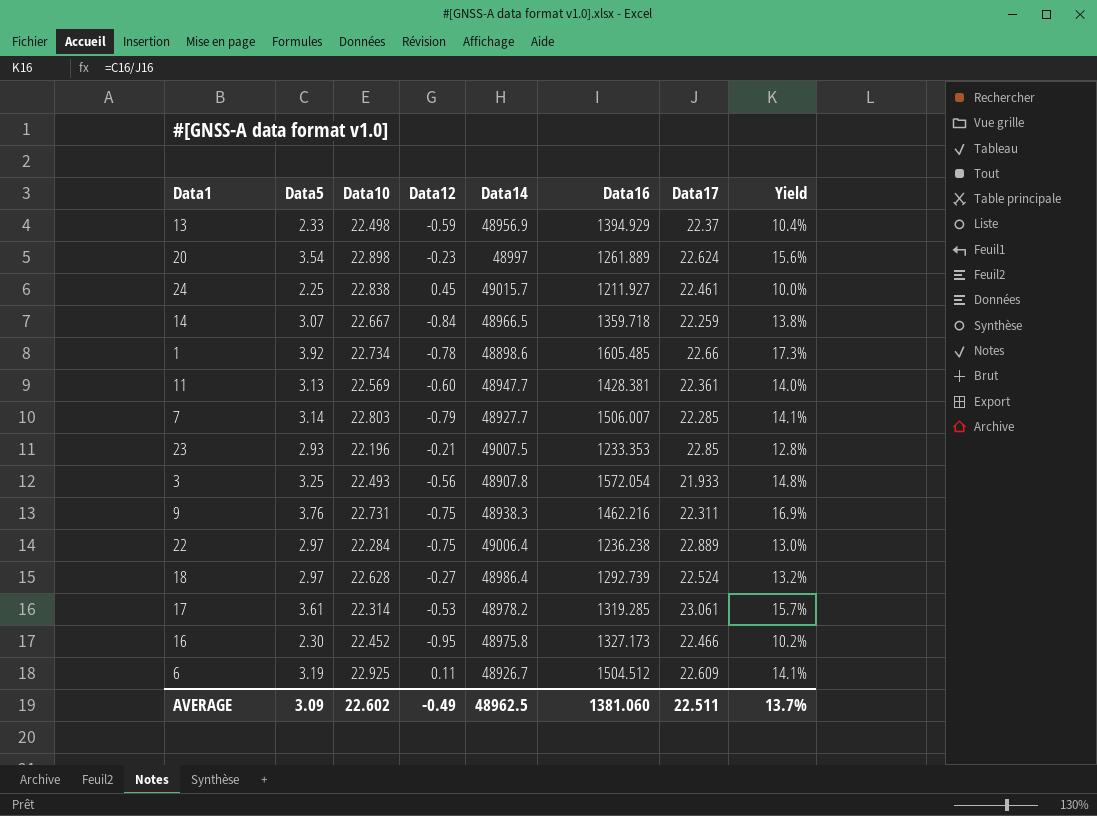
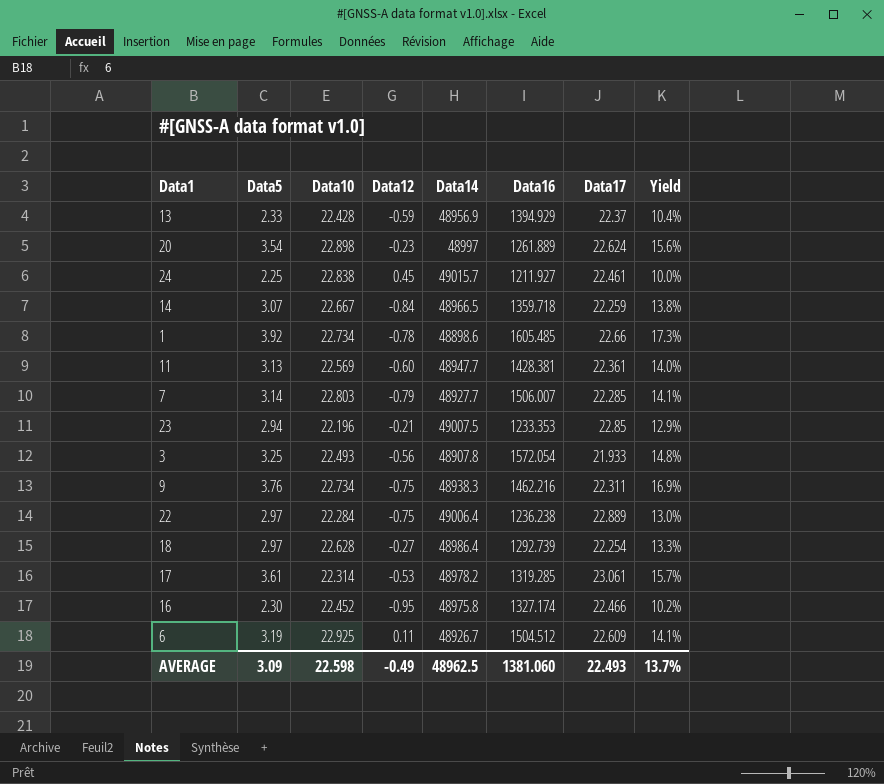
13 | Data10: 22.498 -> 22.428
23 | Data5: 2.93 -> 2.94
23 | Yield: 12.8% -> 12.9%
9 | Data10: 22.731 -> 22.734
18 | Data17: 22.524 -> 22.254
18 | Yield: 13.2% -> 13.3%
16 | Data16: 1327.173 -> 1327.174
AVERAGE | Data10: 22.602 -> 22.598
AVERAGE | Data17: 22.511 -> 22.493

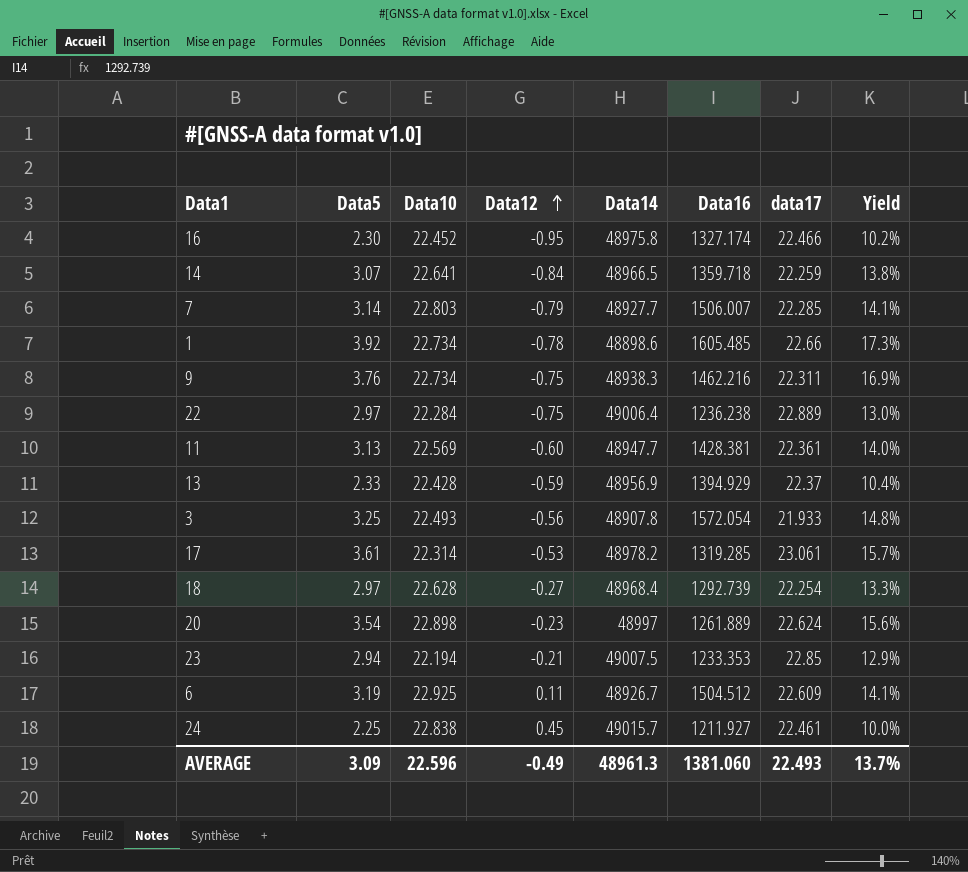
row order: none -> Data12 ascending
column name: Data17 -> data17
14 | Data10: 22.667 -> 22.641
18 | Data14: 48986.4 -> 48968.4
23 | Data10: 22.196 -> 22.194
AVERAGE | Data10: 22.598 -> 22.596
AVERAGE | Data14: 48962.5 -> 48961.3

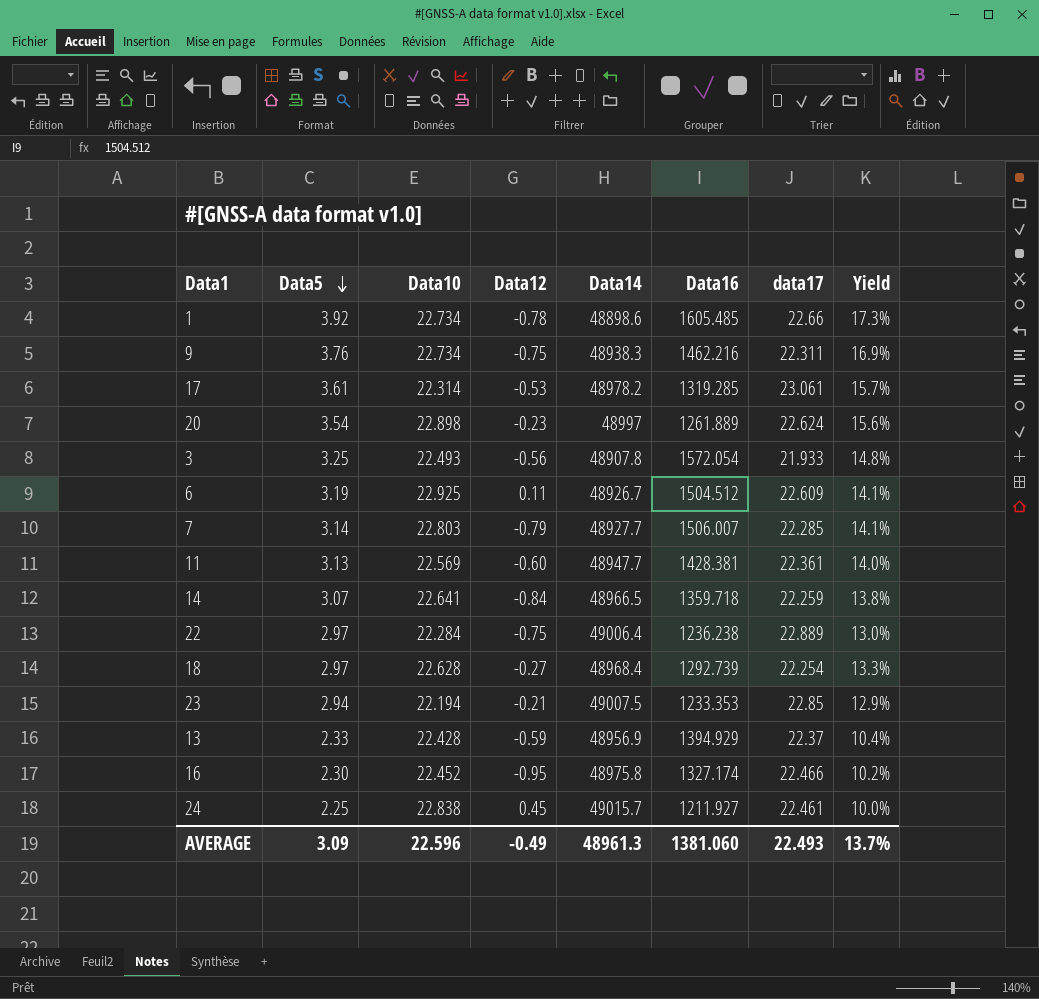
row order: Data12 ascending -> Data5 descending

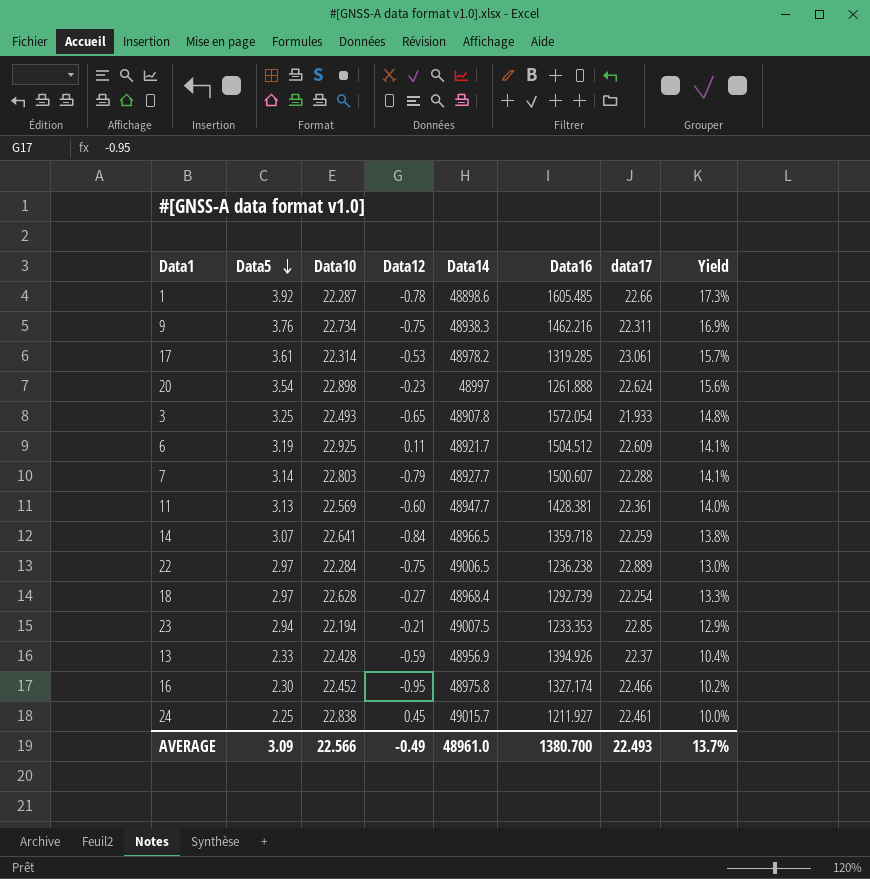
1 | Data10: 22.734 -> 22.287
20 | Data16: 1261.889 -> 1261.888
3 | Data12: -0.56 -> -0.65
6 | Data14: 48926.7 -> 48921.7
7 | Data16: 1506.007 -> 1500.607
7 | data17: 22.285 -> 22.288
22 | Data14: 49006.4 -> 49006.5
13 | Data16: 1394.929 -> 1394.926
AVERAGE | Data10: 22.596 -> 22.566
AVERAGE | Data14: 48961.3 -> 48961.0
AVERAGE | Data16: 1381.060 -> 1380.700

